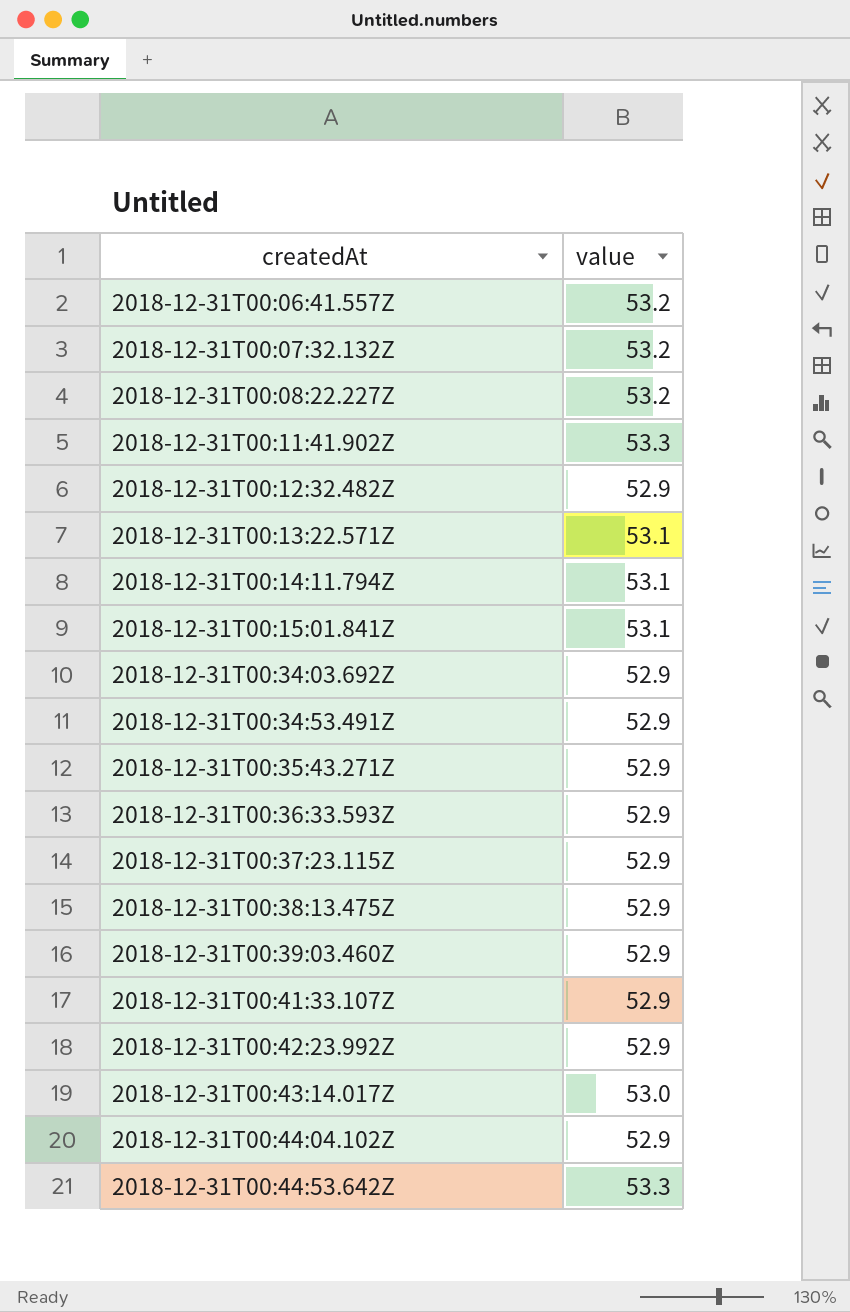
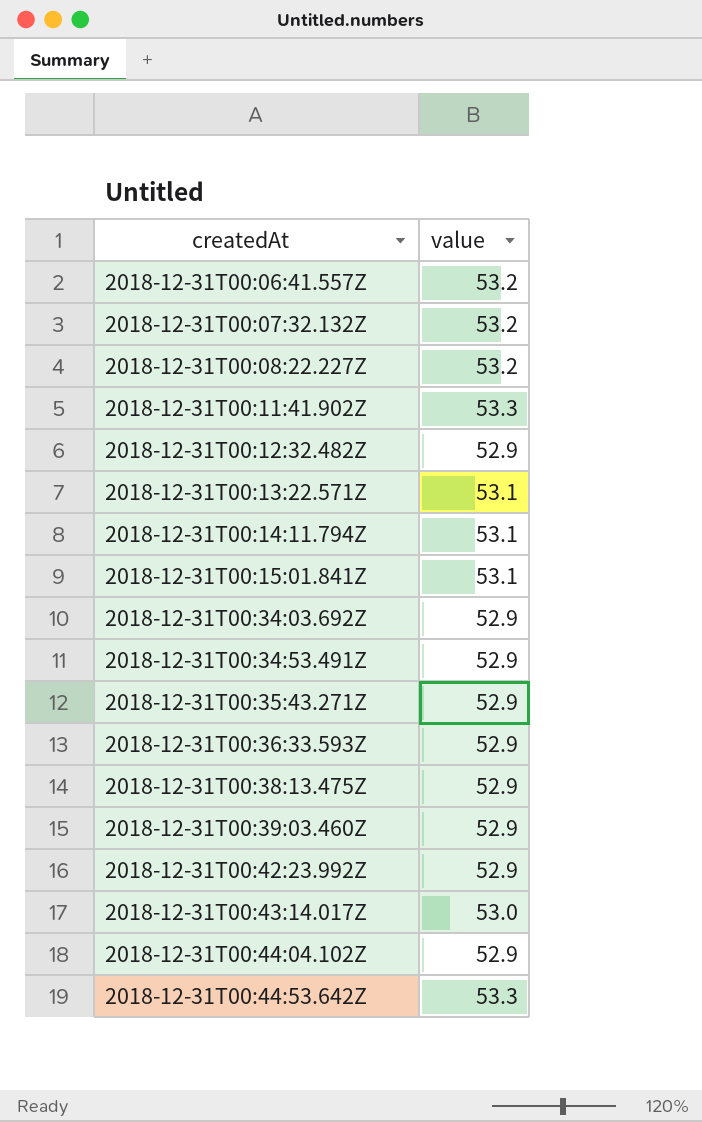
row 2018-12-31T00:37:23.115Z: 52.9 -> none
row 2018-12-31T00:41:33.107Z: 52.9 -> none

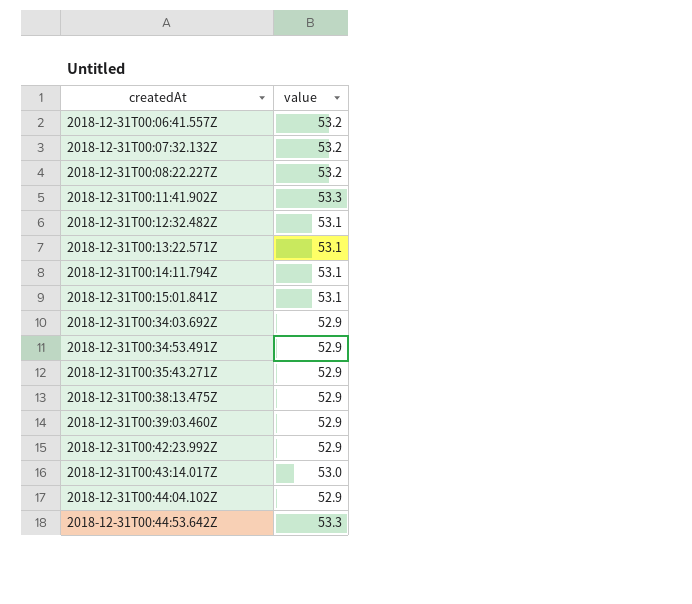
row 2018-12-31T00:36:33.593Z: 52.9 -> none
2018-12-31T00:12:32.482Z | value: 52.9 -> 53.1

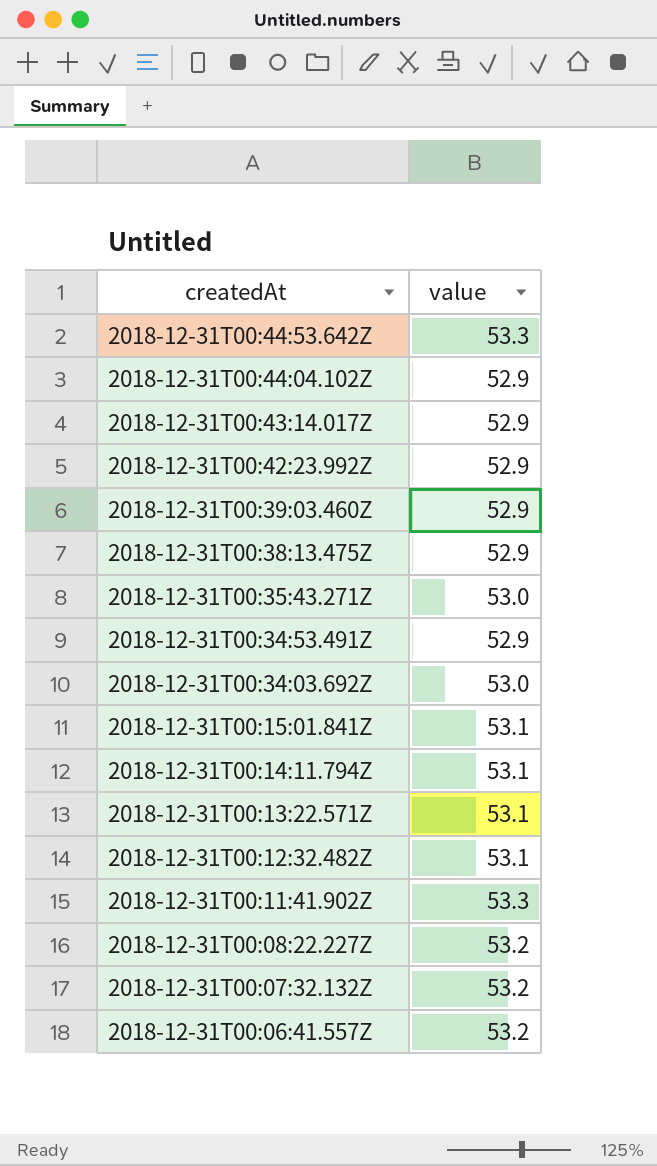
row order: createdAt ascending -> createdAt descending
2018-12-31T00:43:14.017Z | value: 53.0 -> 52.9
2018-12-31T00:35:43.271Z | value: 52.9 -> 53.0
2018-12-31T00:34:03.692Z | value: 52.9 -> 53.0

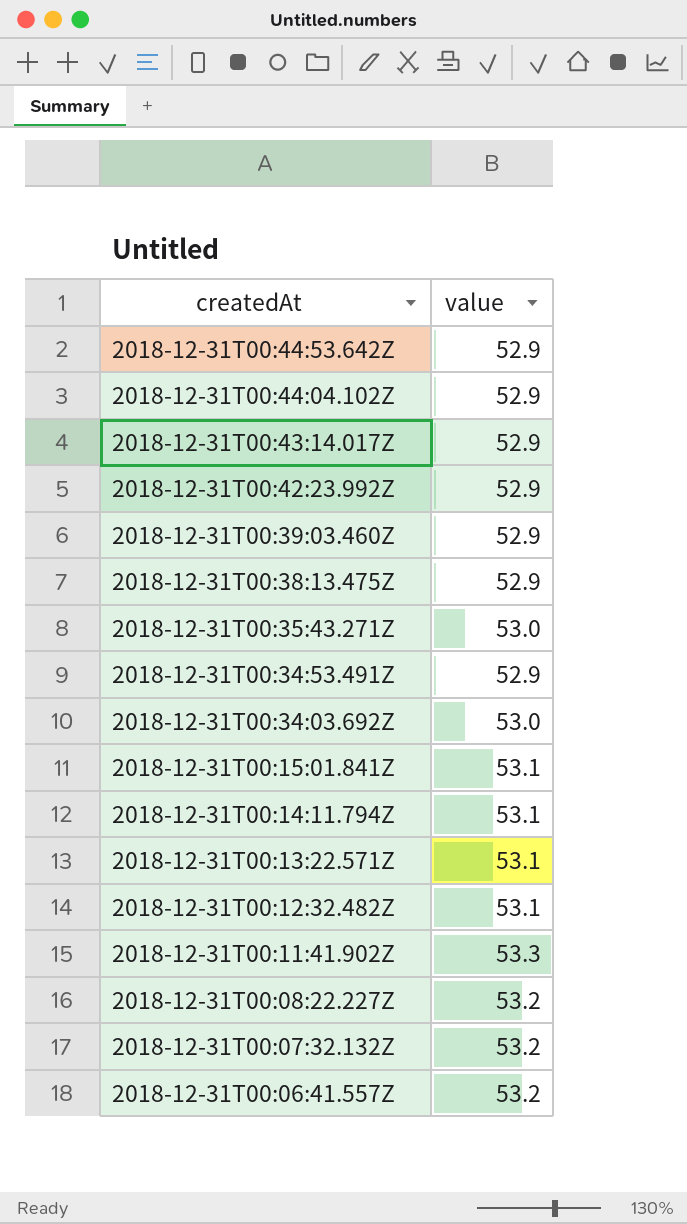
2018-12-31T00:44:53.642Z | value: 53.3 -> 52.9

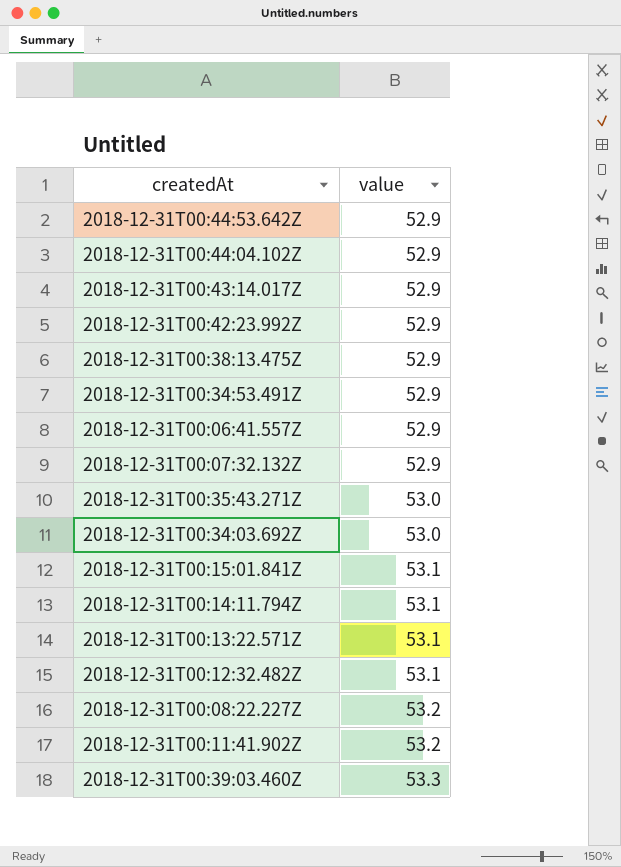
row order: createdAt descending -> value ascending
2018-12-31T00:06:41.557Z | value: 53.2 -> 52.9
2018-12-31T00:07:32.132Z | value: 53.2 -> 52.9
2018-12-31T00:11:41.902Z | value: 53.3 -> 53.2
2018-12-31T00:39:03.460Z | value: 52.9 -> 53.3

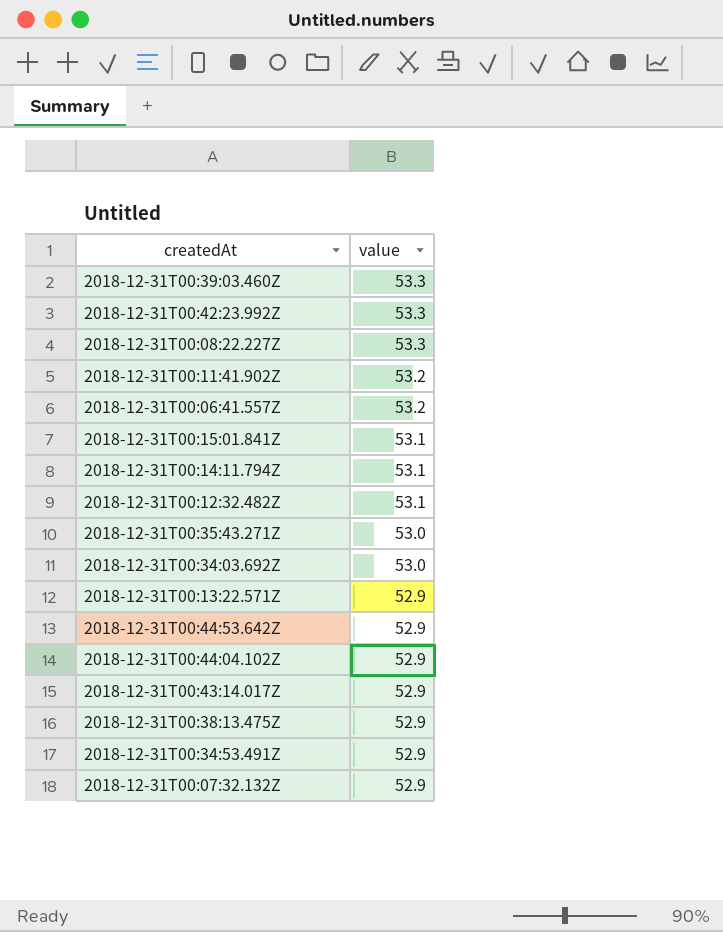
row order: value ascending -> value descending
2018-12-31T00:42:23.992Z | value: 52.9 -> 53.3
2018-12-31T00:08:22.227Z | value: 53.2 -> 53.3
2018-12-31T00:06:41.557Z | value: 52.9 -> 53.2
2018-12-31T00:13:22.571Z | value: 53.1 -> 52.9

